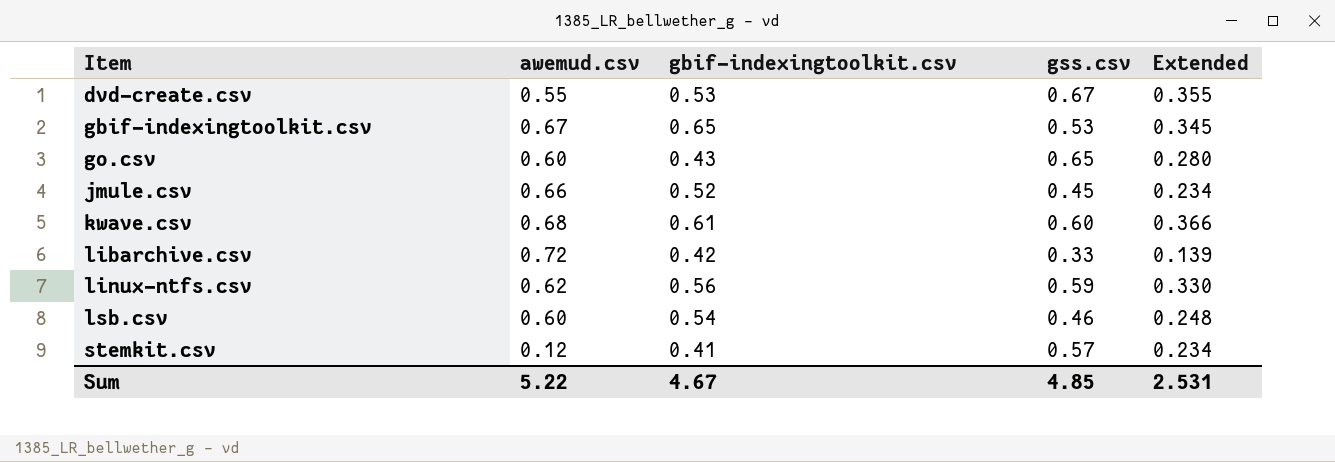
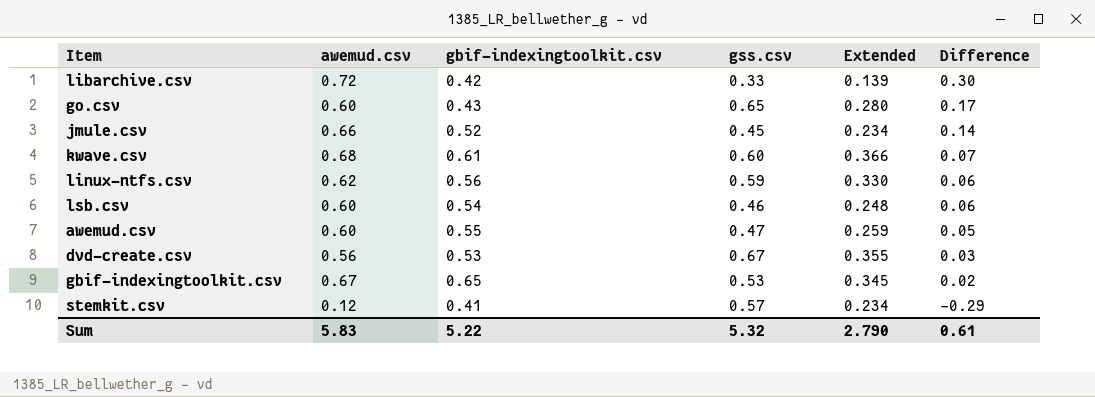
row order: Item ascending -> Difference descending
column Difference | formula: none -> [awemud.csv] - [gbif-indexingtoolkit.csv]
row awemud.csv: none -> 0.60 | 0.55 | 0.47 | 0.259 | 0.05
dvd-create.csv | awemud.csv: 0.55 -> 0.56
Sum | awemud.csv: 5.22 -> 5.83
Sum | gbif-indexingtoolkit.csv: 4.67 -> 5.22
Sum | gss.csv: 4.85 -> 5.32
Sum | Extended: 2.531 -> 2.790

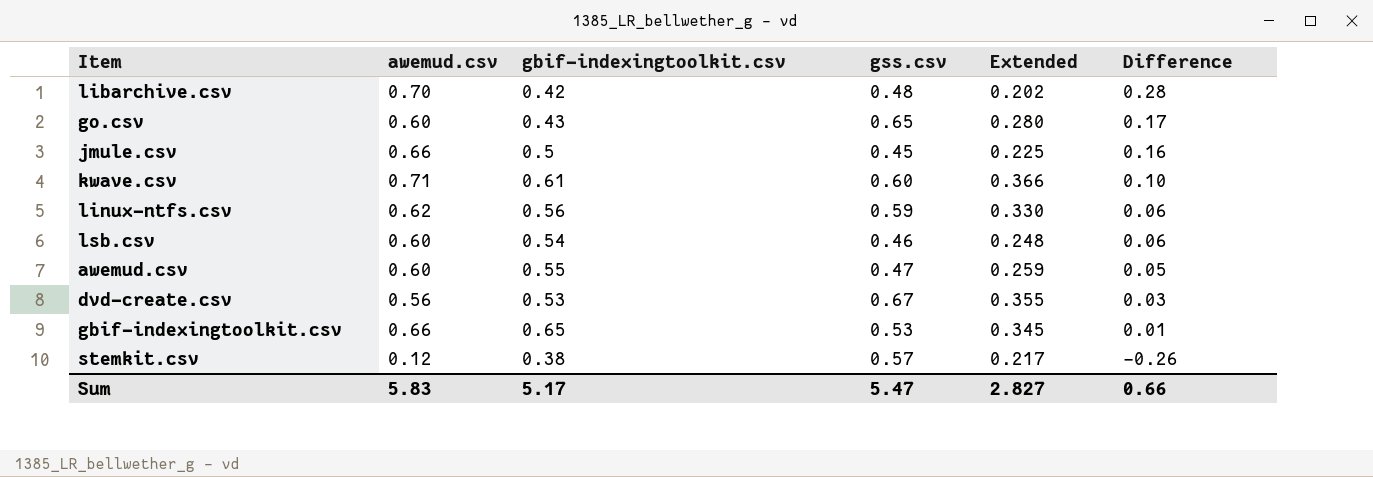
libarchive.csv | awemud.csv: 0.72 -> 0.70
libarchive.csv | gss.csv: 0.33 -> 0.48
libarchive.csv | Extended: 0.139 -> 0.202
libarchive.csv | Difference: 0.30 -> 0.28
jmule.csv | gbif-indexingtoolkit.csv: 0.52 -> 0.5
jmule.csv | Extended: 0.234 -> 0.225
jmule.csv | Difference: 0.14 -> 0.16
kwave.csv | awemud.csv: 0.68 -> 0.71
kwave.csv | Difference: 0.07 -> 0.10
gbif-indexingtoolkit.csv | awemud.csv: 0.67 -> 0.66
gbif-indexingtoolkit.csv | Difference: 0.02 -> 0.01
stemkit.csv | gbif-indexingtoolkit.csv: 0.41 -> 0.38
stemkit.csv | Extended: 0.234 -> 0.217
stemkit.csv | Difference: -0.29 -> -0.26
Sum | gbif-indexingtoolkit.csv: 5.22 -> 5.17
Sum | gss.csv: 5.32 -> 5.47
Sum | Extended: 2.790 -> 2.827
Sum | Difference: 0.61 -> 0.66

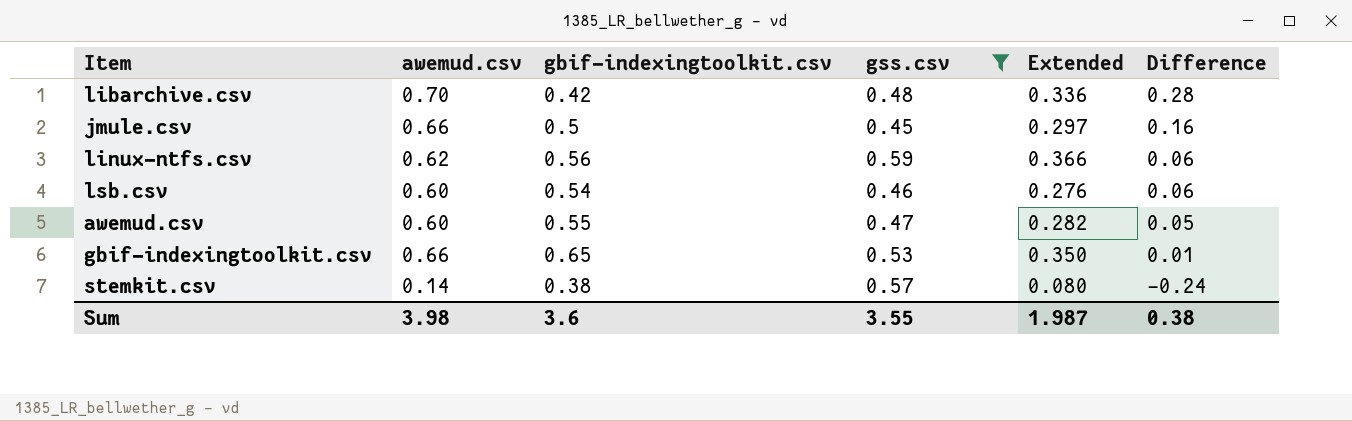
filter: none -> gss.csv <= 0.59
column Extended | formula: [gbif-indexingtoolkit.csv] * [gss.csv] -> [awemud.csv] * [gss.csv]
stemkit.csv | awemud.csv: 0.12 -> 0.14
stemkit.csv | Difference: -0.26 -> -0.24
Sum | awemud.csv: 5.83 -> 3.98
Sum | gbif-indexingtoolkit.csv: 5.17 -> 3.6
Sum | gss.csv: 5.47 -> 3.55
Sum | Extended: 2.827 -> 1.987
Sum | Difference: 0.66 -> 0.38

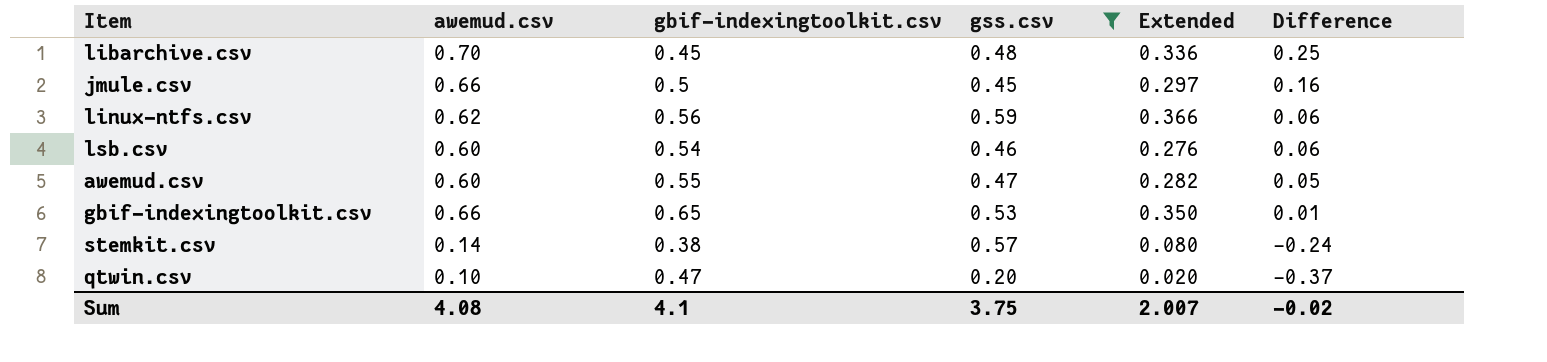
libarchive.csv | gbif-indexingtoolkit.csv: 0.42 -> 0.45
libarchive.csv | Difference: 0.28 -> 0.25
row qtwin.csv: none -> 0.10 | 0.47 | 0.20 | 0.020 | -0.37
Sum | awemud.csv: 3.98 -> 4.08
Sum | gbif-indexingtoolkit.csv: 3.6 -> 4.1
Sum | gss.csv: 3.55 -> 3.75
Sum | Extended: 1.987 -> 2.007
Sum | Difference: 0.38 -> -0.02

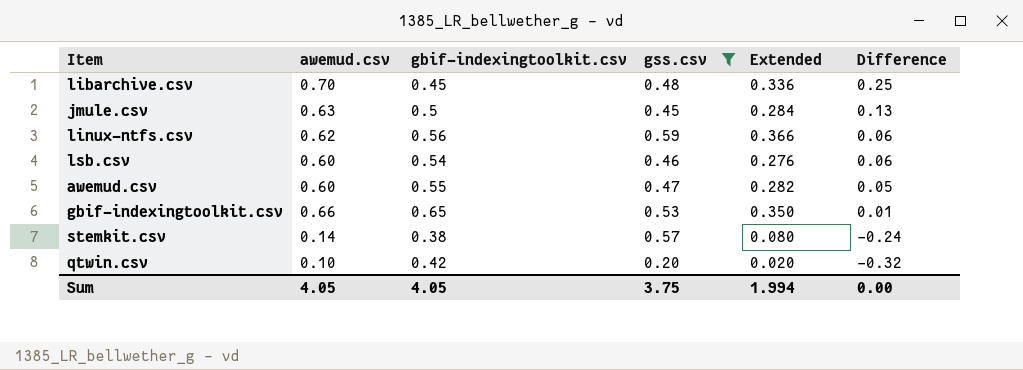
jmule.csv | awemud.csv: 0.66 -> 0.63
jmule.csv | Extended: 0.297 -> 0.284
jmule.csv | Difference: 0.16 -> 0.13
qtwin.csv | gbif-indexingtoolkit.csv: 0.47 -> 0.42
qtwin.csv | Difference: -0.37 -> -0.32
Sum | awemud.csv: 4.08 -> 4.05
Sum | gbif-indexingtoolkit.csv: 4.1 -> 4.05
Sum | Extended: 2.007 -> 1.994
Sum | Difference: -0.02 -> 0.00

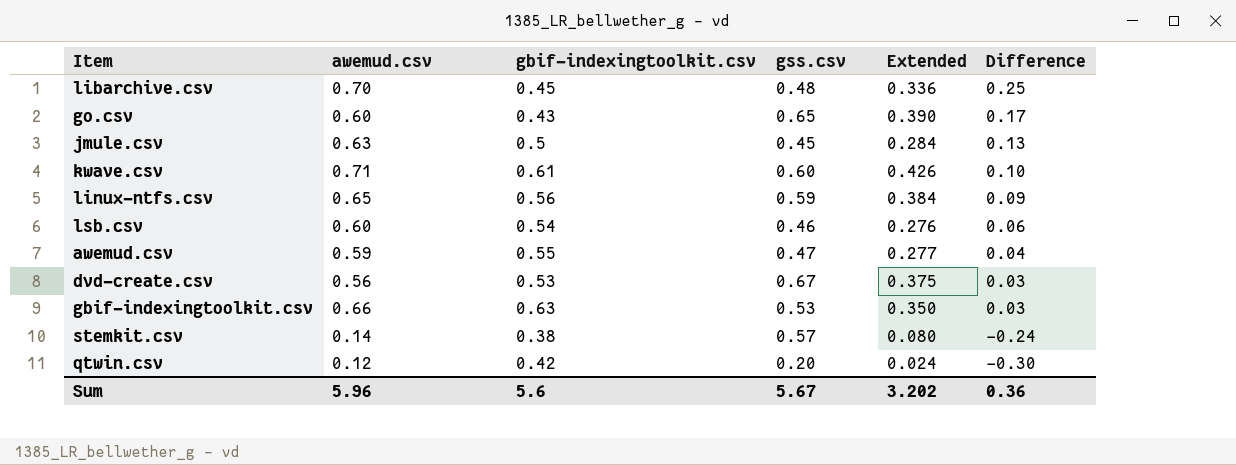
filter: gss.csv <= 0.59 -> none
linux-ntfs.csv | awemud.csv: 0.62 -> 0.65
linux-ntfs.csv | Extended: 0.366 -> 0.384
linux-ntfs.csv | Difference: 0.06 -> 0.09
awemud.csv | awemud.csv: 0.60 -> 0.59
awemud.csv | Extended: 0.282 -> 0.277
awemud.csv | Difference: 0.05 -> 0.04
gbif-indexingtoolkit.csv | gbif-indexingtoolkit.csv: 0.65 -> 0.63
gbif-indexingtoolkit.csv | Difference: 0.01 -> 0.03
qtwin.csv | awemud.csv: 0.10 -> 0.12
qtwin.csv | Extended: 0.020 -> 0.024
qtwin.csv | Difference: -0.32 -> -0.30
Sum | awemud.csv: 4.05 -> 5.96
Sum | gbif-indexingtoolkit.csv: 4.05 -> 5.6
Sum | gss.csv: 3.75 -> 5.67
Sum | Extended: 1.994 -> 3.202
Sum | Difference: 0.00 -> 0.36

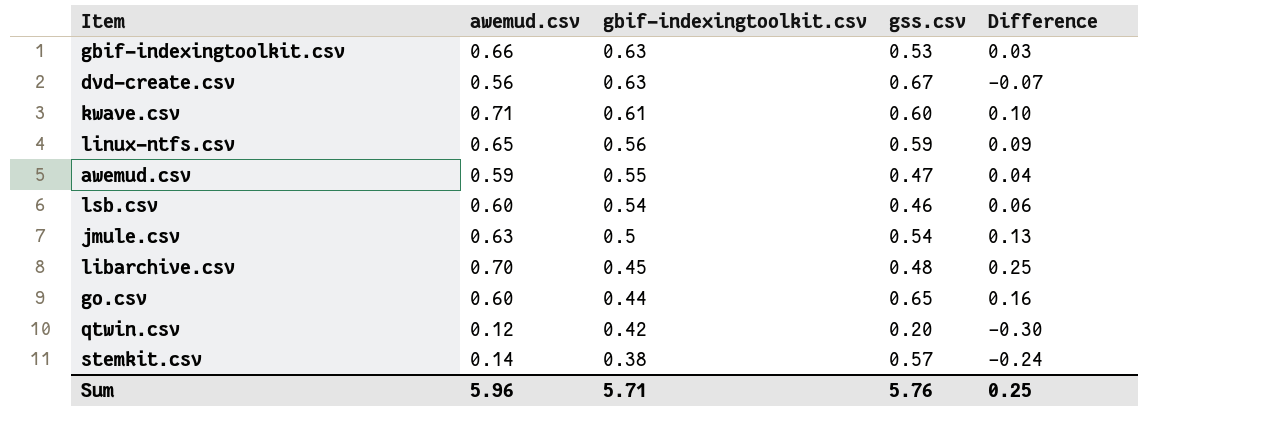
row order: Difference descending -> gbif-indexingtoolkit.csv descending
column Extended | formula: [awemud.csv] * [gss.csv] -> none
dvd-create.csv | gbif-indexingtoolkit.csv: 0.53 -> 0.63
dvd-create.csv | Difference: 0.03 -> -0.07
jmule.csv | gss.csv: 0.45 -> 0.54
go.csv | gbif-indexingtoolkit.csv: 0.43 -> 0.44
go.csv | Difference: 0.17 -> 0.16
Sum | gbif-indexingtoolkit.csv: 5.6 -> 5.71
Sum | gss.csv: 5.67 -> 5.76
Sum | Difference: 0.36 -> 0.25

